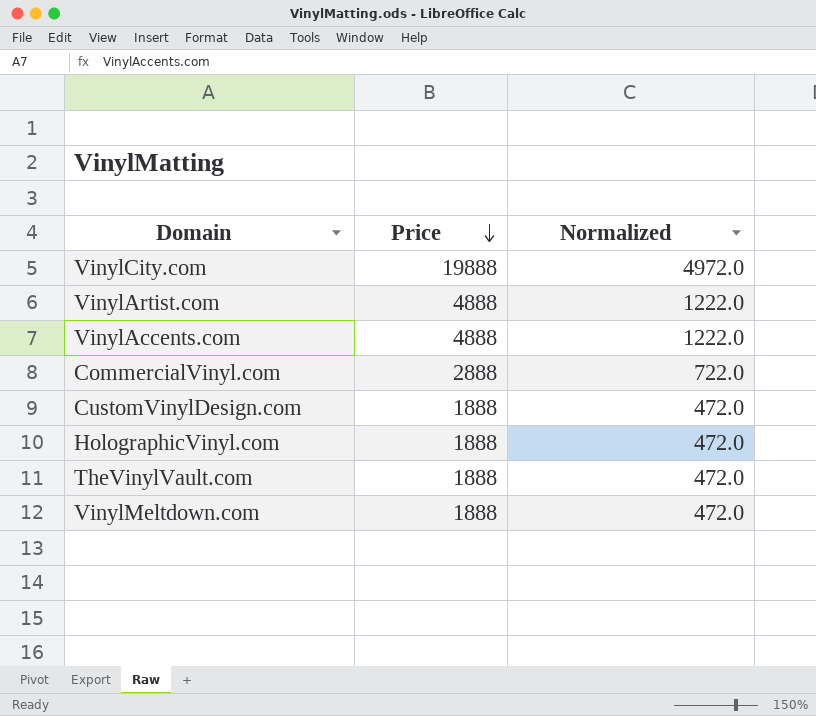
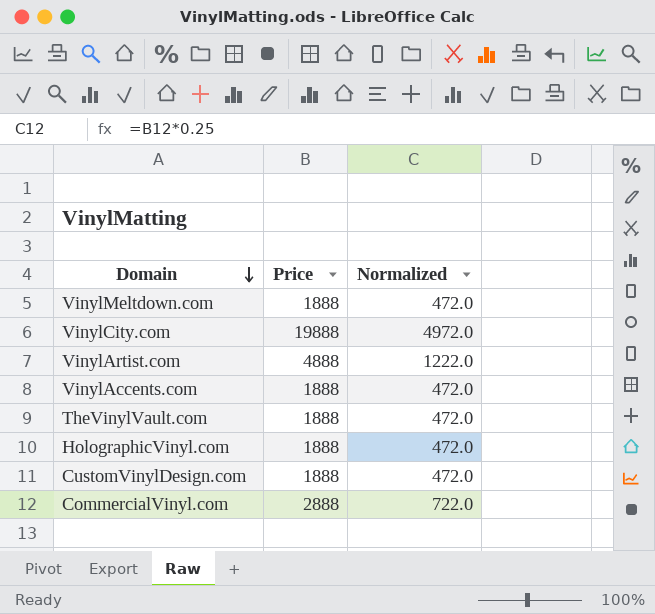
row order: Price descending -> Domain descending
VinylAccents.com | Price: 4888 -> 1888
VinylAccents.com | Normalized: 1222.0 -> 472.0

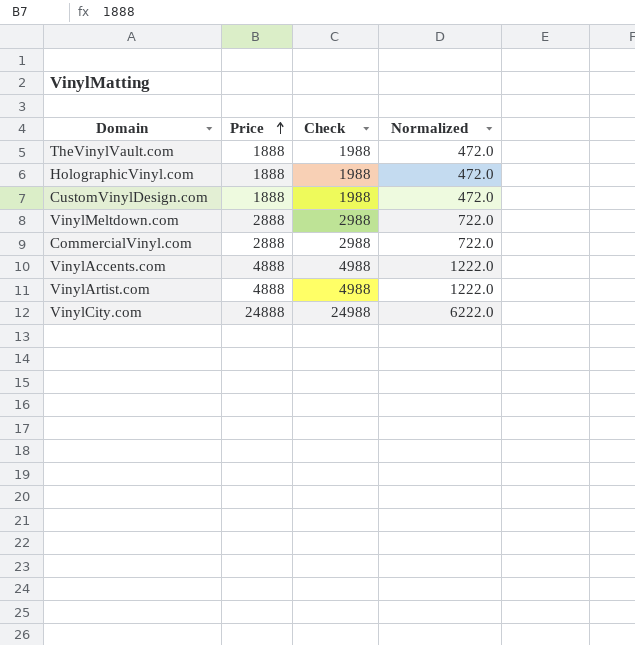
row order: Domain descending -> Price ascending
column Check | formula: none -> [Price] + 100
VinylMeltdown.com | Price: 1888 -> 2888
VinylMeltdown.com | Normalized: 472.0 -> 722.0
VinylAccents.com | Price: 1888 -> 4888
VinylAccents.com | Normalized: 472.0 -> 1222.0
VinylCity.com | Price: 19888 -> 24888
VinylCity.com | Normalized: 4972.0 -> 6222.0

